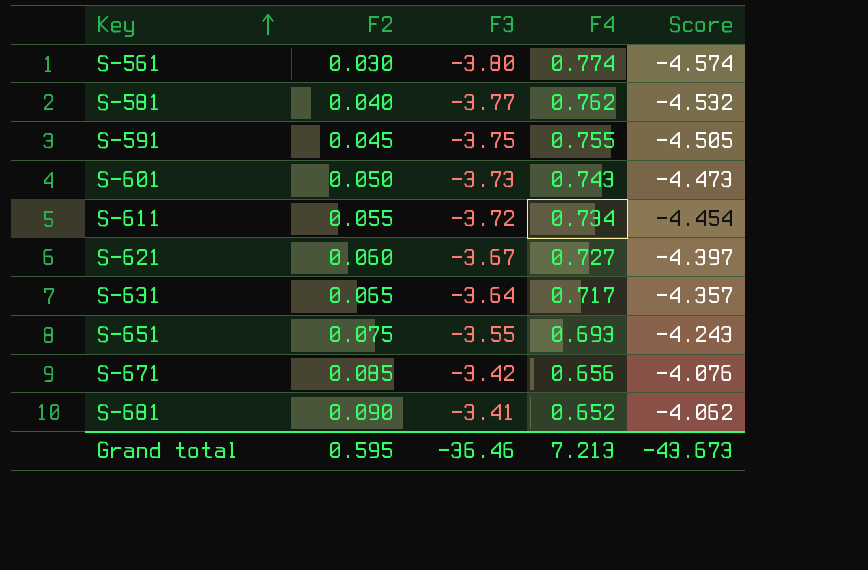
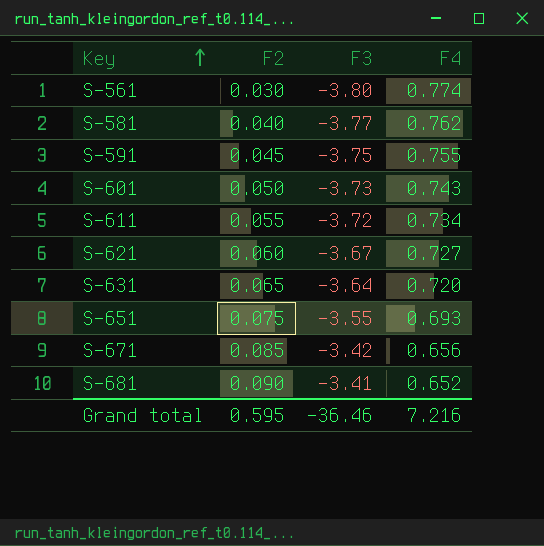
column Score | formula: [F3] - [F4] -> none
S-631 | F4: 0.717 -> 0.720
Grand total | F4: 7.213 -> 7.216

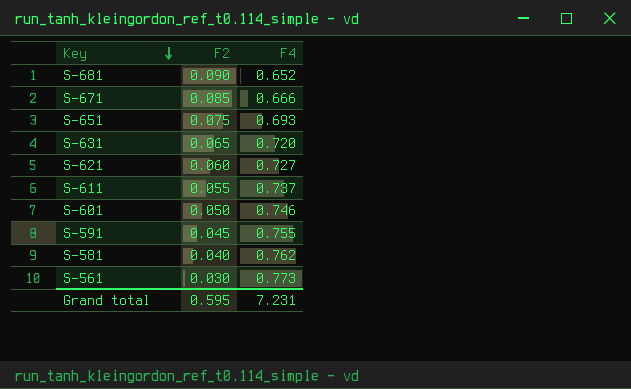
row order: Key ascending -> Key descending
column F3 | position: 3 -> none
S-671 | F4: 0.656 -> 0.666
S-611 | F4: 0.734 -> 0.737
S-601 | F4: 0.743 -> 0.746
S-561 | F4: 0.774 -> 0.773
Grand total | F4: 7.216 -> 7.231

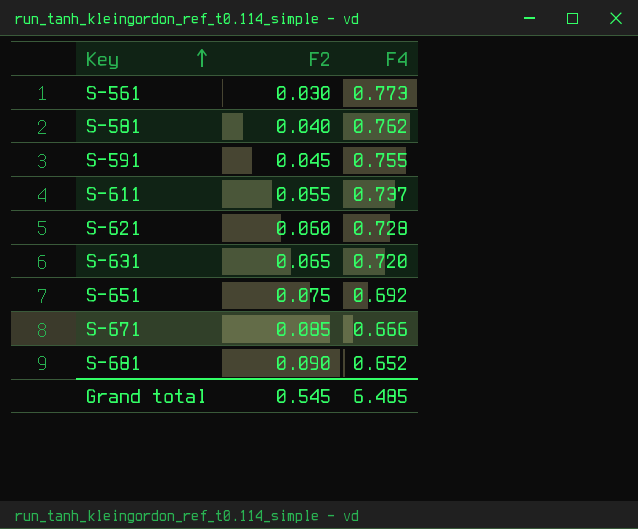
row order: Key descending -> Key ascending
row S-601: 0.050 | 0.746 -> none
S-621 | F4: 0.727 -> 0.728
S-651 | F4: 0.693 -> 0.692
Grand total | F2: 0.595 -> 0.545
Grand total | F4: 7.231 -> 6.485

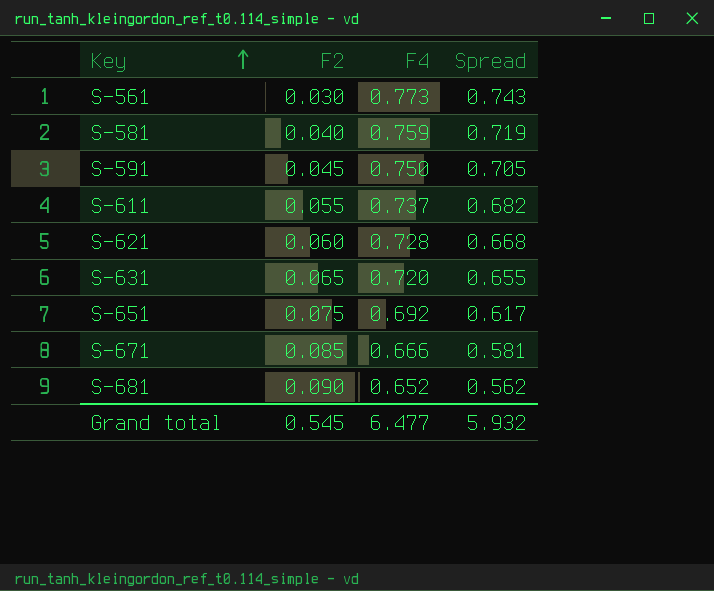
column Spread | formula: none -> [F4] - [F2]
S-581 | F4: 0.762 -> 0.759
S-591 | F4: 0.755 -> 0.750
Grand total | F4: 6.485 -> 6.477

